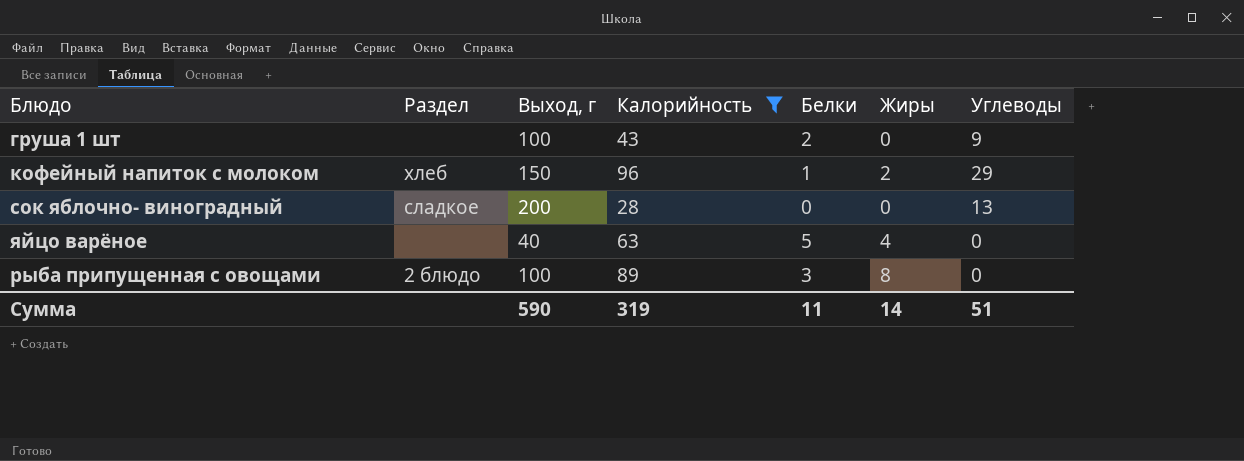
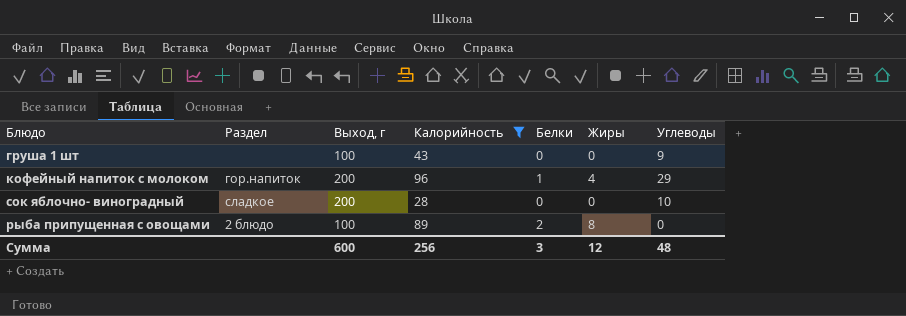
row яйцо варёное: none | 40 | 63 | 5 | 4 | 0 -> none
груша 1 шт | Белки: 2 -> 0
кофейный напиток с молоком | Раздел: хлеб -> гор.напиток
кофейный напиток с молоком | Выход, г: 150 -> 200
кофейный напиток с молоком | Жиры: 2 -> 4
сок яблочно- виноградный | Углеводы: 13 -> 10
рыба припущенная с овощами | Белки: 3 -> 2
Сумма | Выход, г: 590 -> 600
Сумма | Калорийность: 319 -> 256
Сумма | Белки: 11 -> 3
Сумма | Жиры: 14 -> 12
Сумма | Углеводы: 51 -> 48

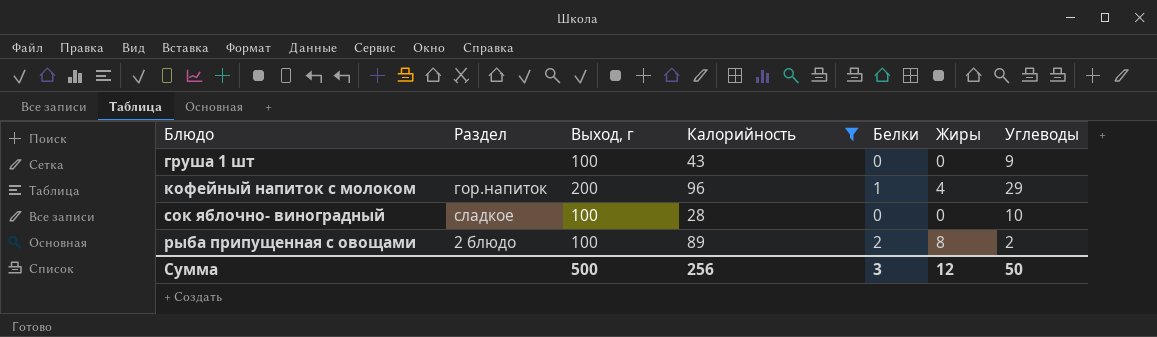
сок яблочно- виноградный | Выход, г: 200 -> 100
рыба припущенная с овощами | Углеводы: 0 -> 2
Сумма | Выход, г: 600 -> 500
Сумма | Углеводы: 48 -> 50

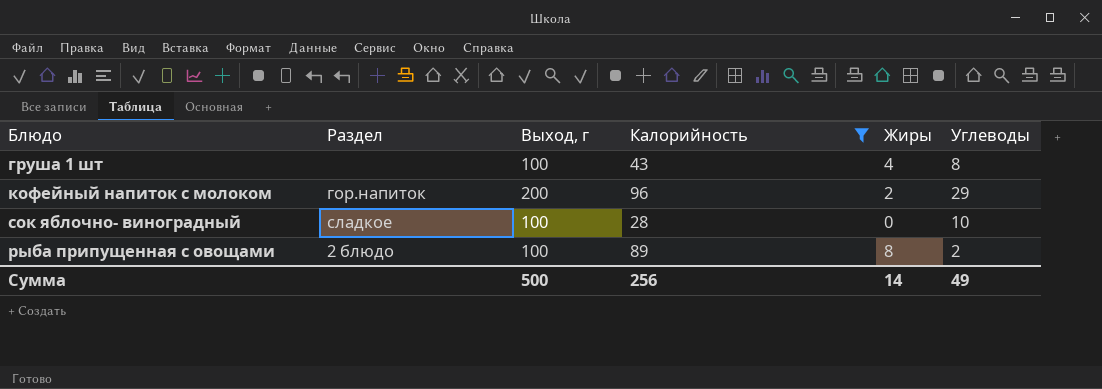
column Белки | position: 5 -> none
груша 1 шт | Жиры: 0 -> 4
груша 1 шт | Углеводы: 9 -> 8
кофейный напиток с молоком | Жиры: 4 -> 2
Сумма | Жиры: 12 -> 14
Сумма | Углеводы: 50 -> 49

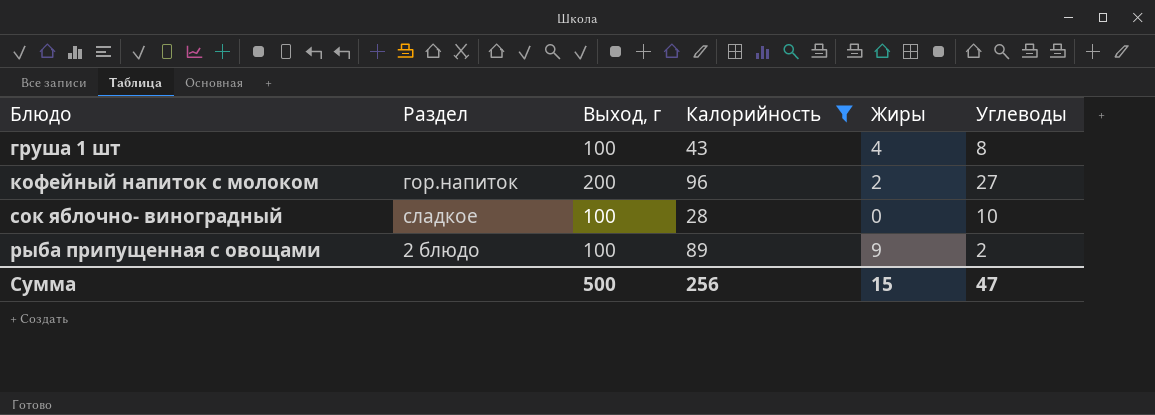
кофейный напиток с молоком | Углеводы: 29 -> 27
рыба припущенная с овощами | Жиры: 8 -> 9
Сумма | Жиры: 14 -> 15
Сумма | Углеводы: 49 -> 47

